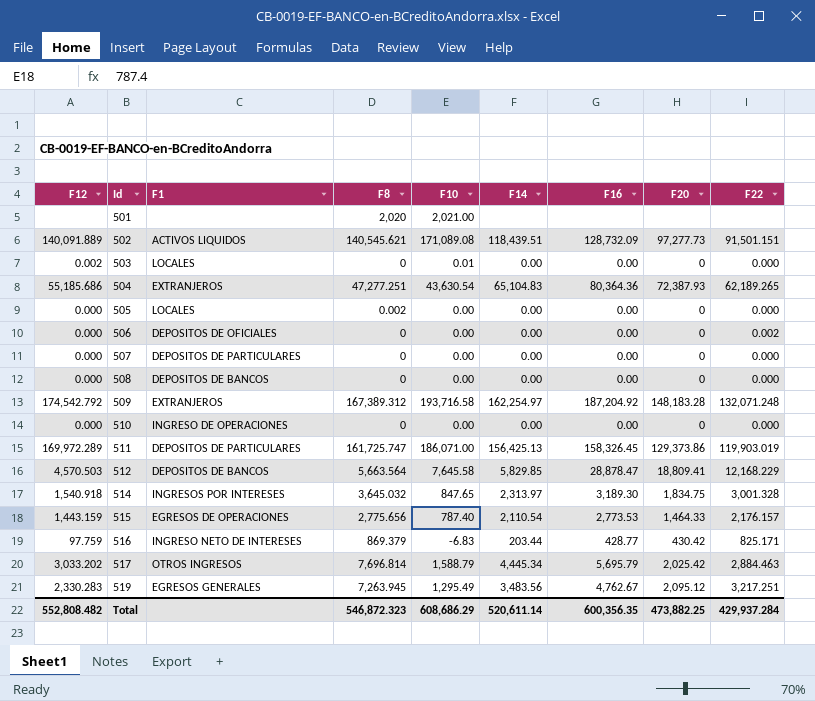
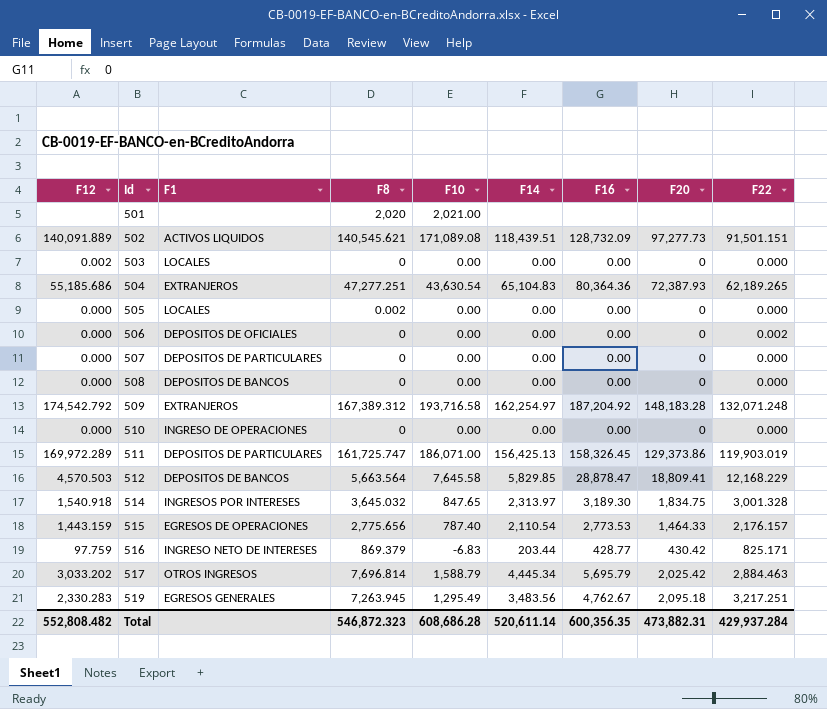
503 | F10: 0.01 -> 0.00
519 | F20: 2,095.12 -> 2,095.18
Total | F10: 608,686.29 -> 608,686.28
Total | F20: 473,882.25 -> 473,882.31

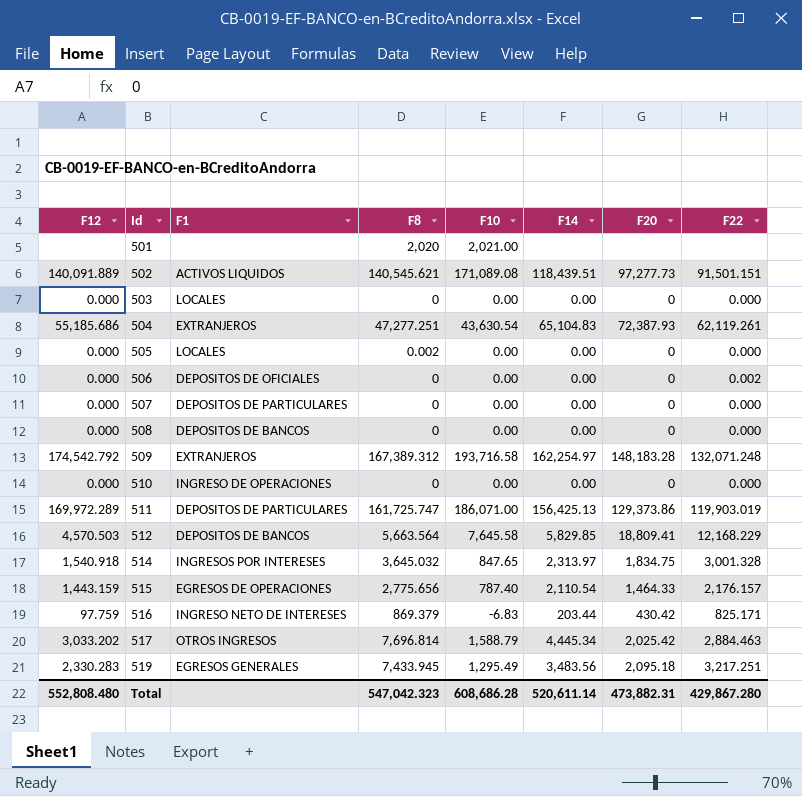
column F16 | position: 7 -> none
503 | F12: 0.002 -> 0.000
504 | F22: 62,189.265 -> 62,119.261
519 | F8: 7,263.945 -> 7,433.945
Total | F12: 552,808.482 -> 552,808.480
Total | F8: 546,872.323 -> 547,042.323
Total | F22: 429,937.284 -> 429,867.280

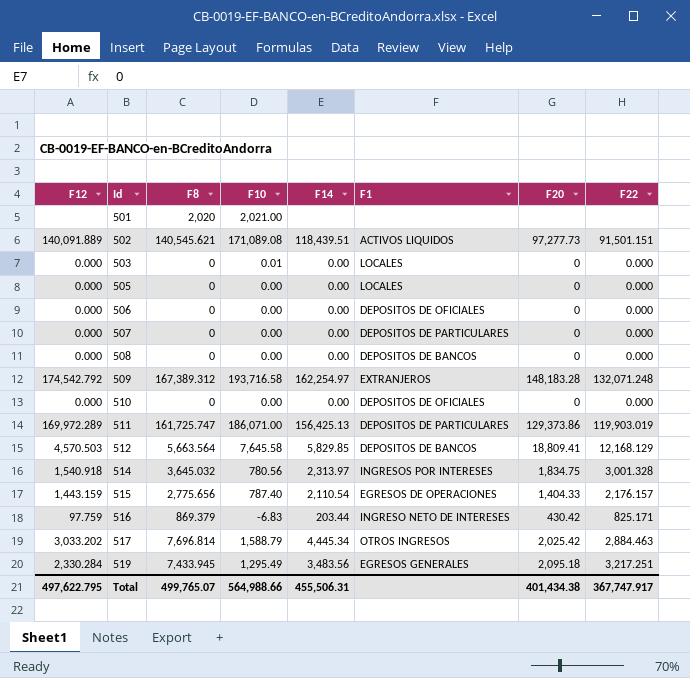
column F1 | position: 3 -> 6
row 504: 55,185.686 | EXTRANJEROS | 47,277.251 | 43,630.54 | 65,104.83 | 72,387.93 | 62,119.261 -> none
503 | F10: 0.00 -> 0.01
505 | F8: 0.002 -> 0
506 | F22: 0.002 -> 0.000
510 | F1: INGRESO DE OPERACIONES -> DEPOSITOS DE OFICIALES
512 | F22: 12,168.229 -> 12,168.129
514 | F10: 847.65 -> 780.56
515 | F20: 1,464.33 -> 1,404.33
519 | F12: 2,330.283 -> 2,330.284
Total | F12: 552,808.480 -> 497,622.795
Total | F8: 547,042.323 -> 499,765.07
Total | F10: 608,686.28 -> 564,988.66
Total | F14: 520,611.14 -> 455,506.31
Total | F20: 473,882.31 -> 401,434.38
Total | F22: 429,867.280 -> 367,747.917

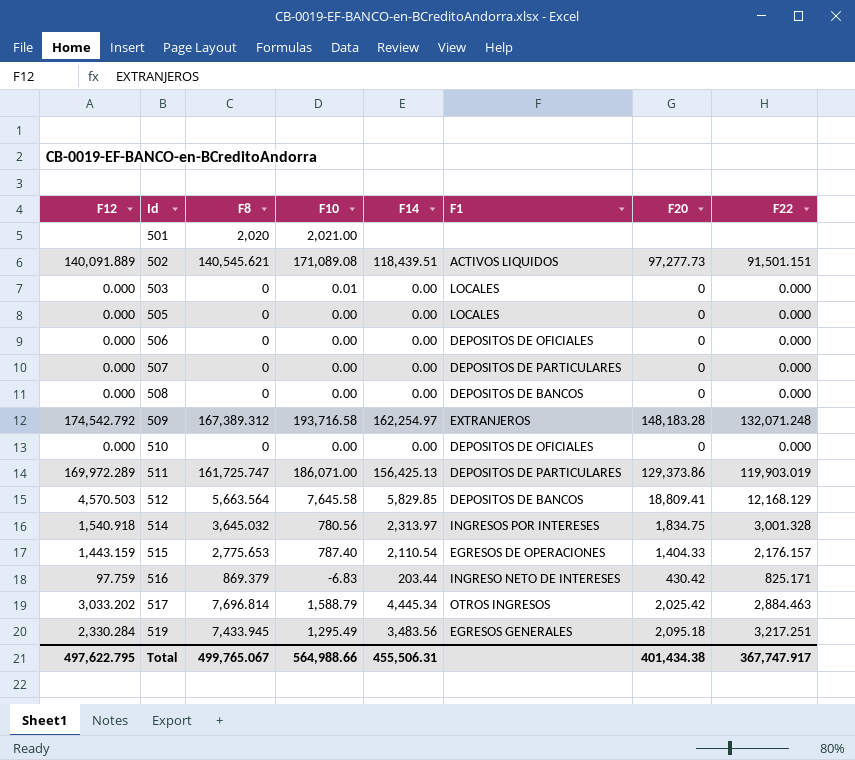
515 | F8: 2,775.656 -> 2,775.653
Total | F8: 499,765.07 -> 499,765.067

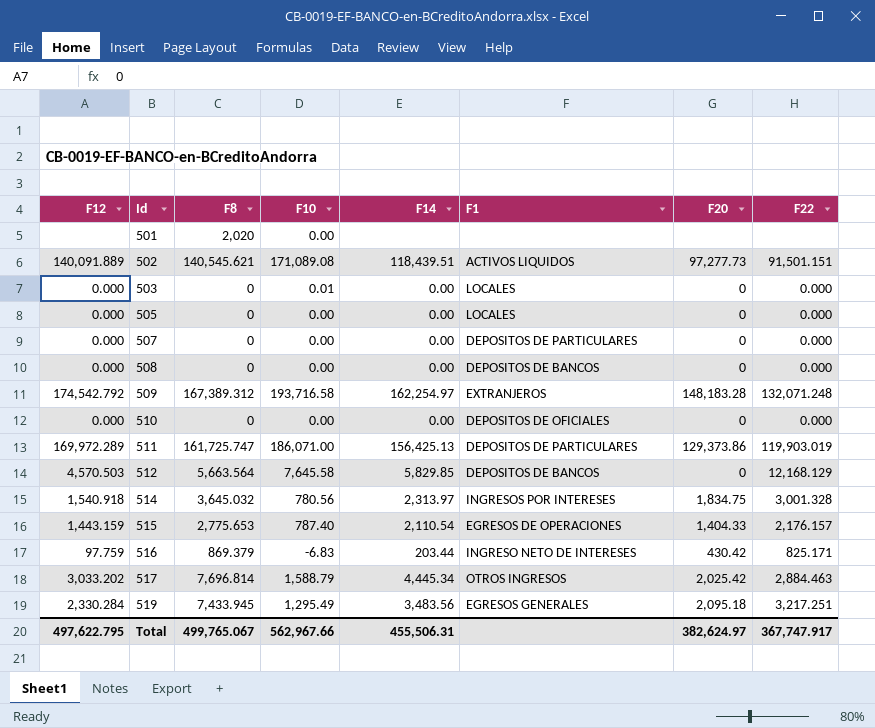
row 506: 0.000 | 0 | 0.00 | 0.00 | DEPOSITOS DE OFICIALES | 0 | 0.000 -> none
501 | F10: 2,021.00 -> 0.00
512 | F20: 18,809.41 -> 0
Total | F10: 564,988.66 -> 562,967.66
Total | F20: 401,434.38 -> 382,624.97

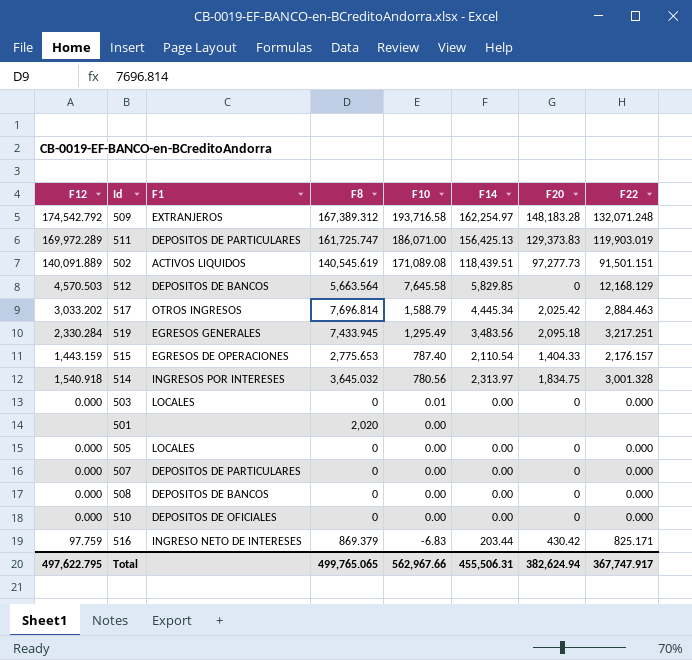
row order: Id ascending -> F10 descending
column F1 | position: 6 -> 3
511 | F20: 129,373.86 -> 129,373.83
502 | F8: 140,545.621 -> 140,545.619
Total | F8: 499,765.067 -> 499,765.065
Total | F20: 382,624.97 -> 382,624.94

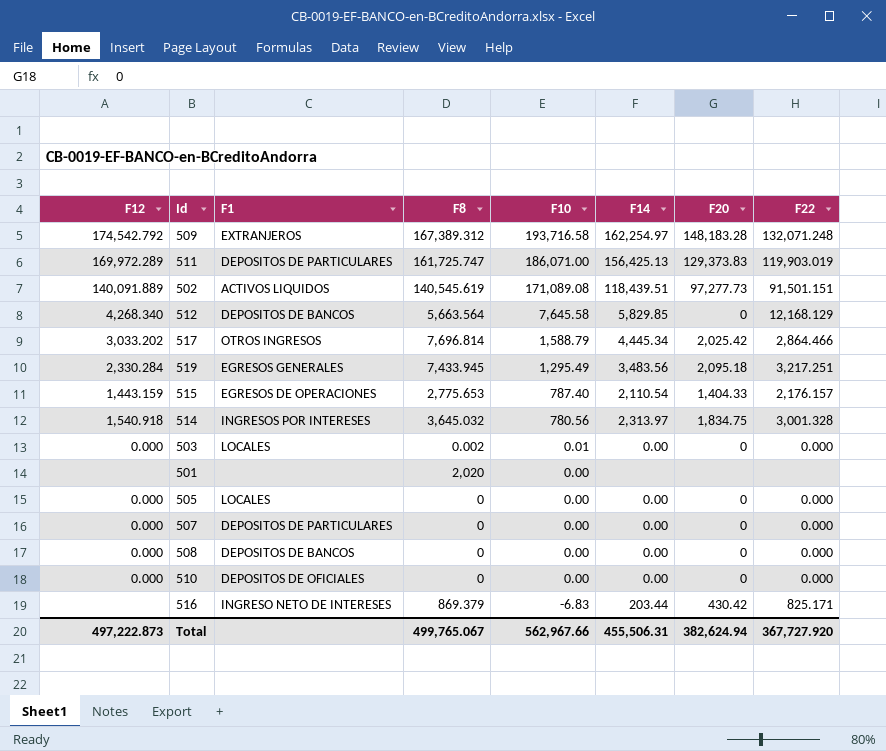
512 | F12: 4,570.503 -> 4,268.340
517 | F22: 2,884.463 -> 2,864.466
503 | F8: 0 -> 0.002
516 | F12: 97.759 -> none
Total | F12: 497,622.795 -> 497,222.873
Total | F8: 499,765.065 -> 499,765.067
Total | F22: 367,747.917 -> 367,727.920

